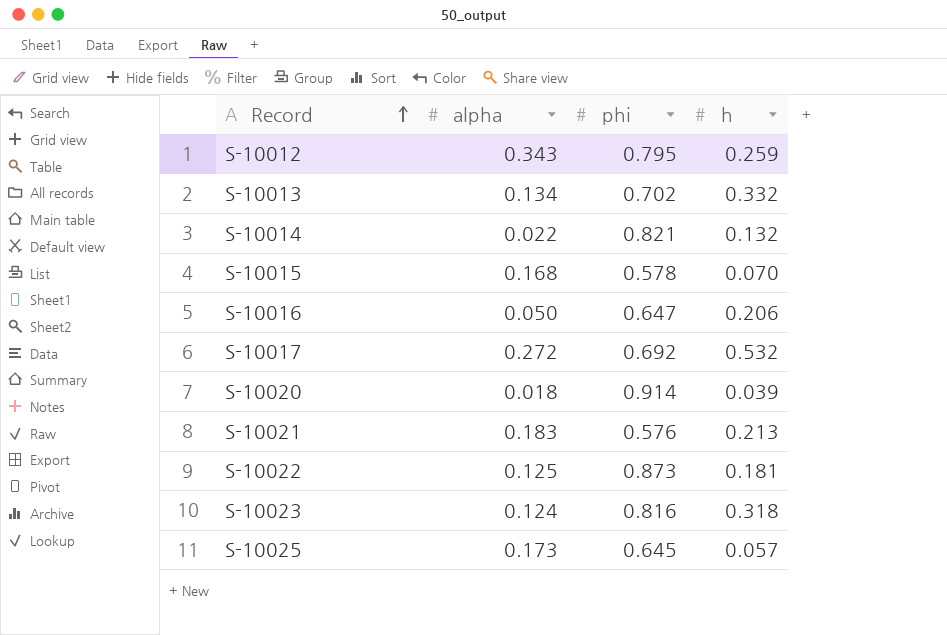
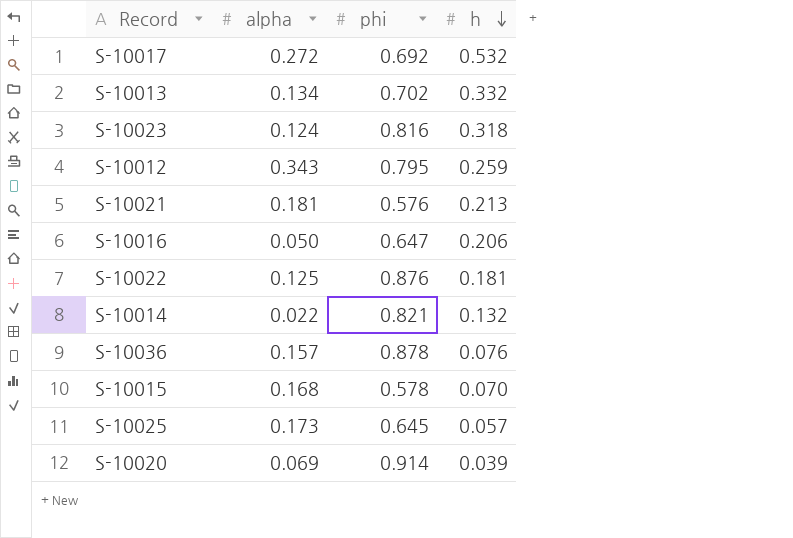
row order: Record ascending -> h descending
S-10021 | alpha: 0.183 -> 0.181
S-10022 | phi: 0.873 -> 0.876
row S-10036: none -> 0.157 | 0.878 | 0.076
S-10020 | alpha: 0.018 -> 0.069

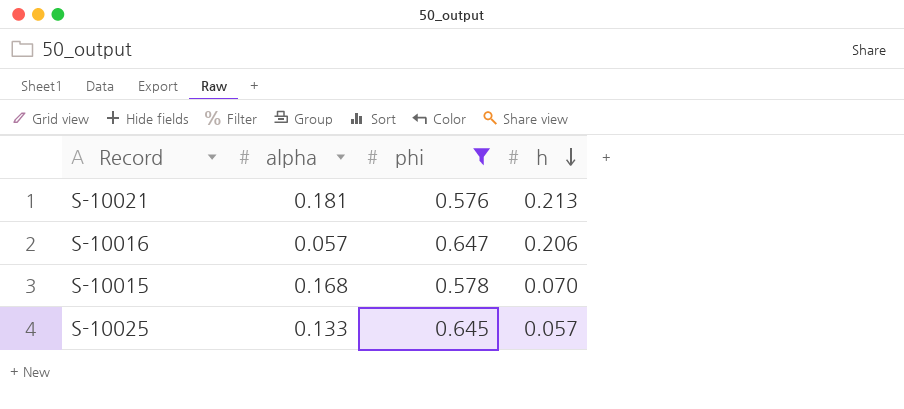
filter: none -> phi <= 0.647
S-10016 | alpha: 0.050 -> 0.057
S-10025 | alpha: 0.173 -> 0.133

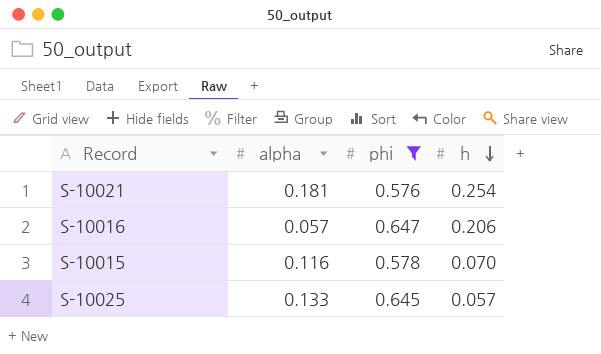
S-10021 | h: 0.213 -> 0.254
S-10015 | alpha: 0.168 -> 0.116

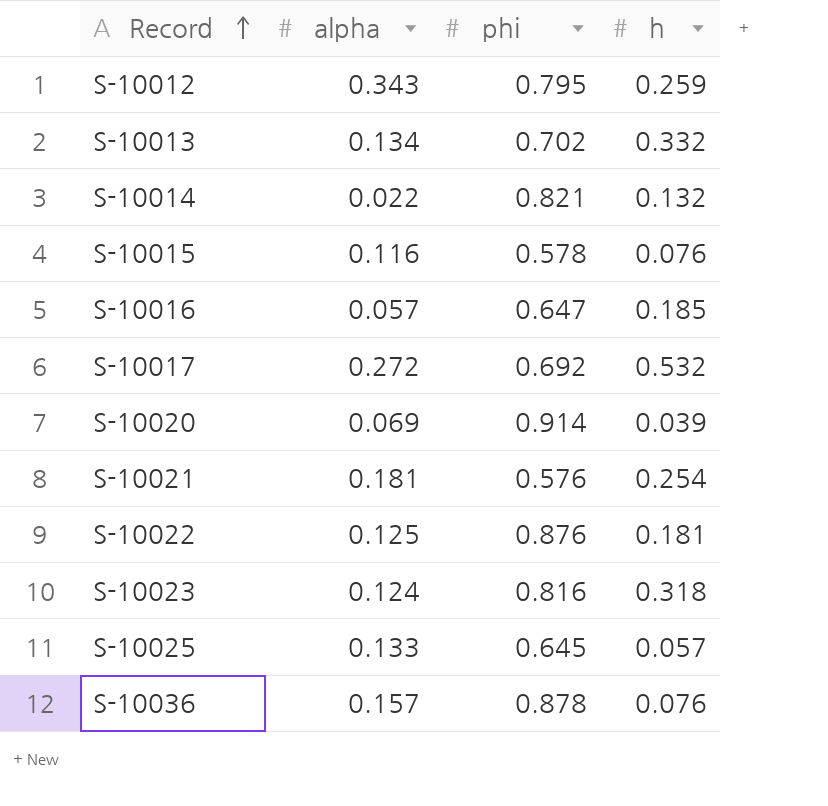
filter: phi <= 0.647 -> none
row order: h descending -> Record ascending
S-10015 | h: 0.070 -> 0.076
S-10016 | h: 0.206 -> 0.185

